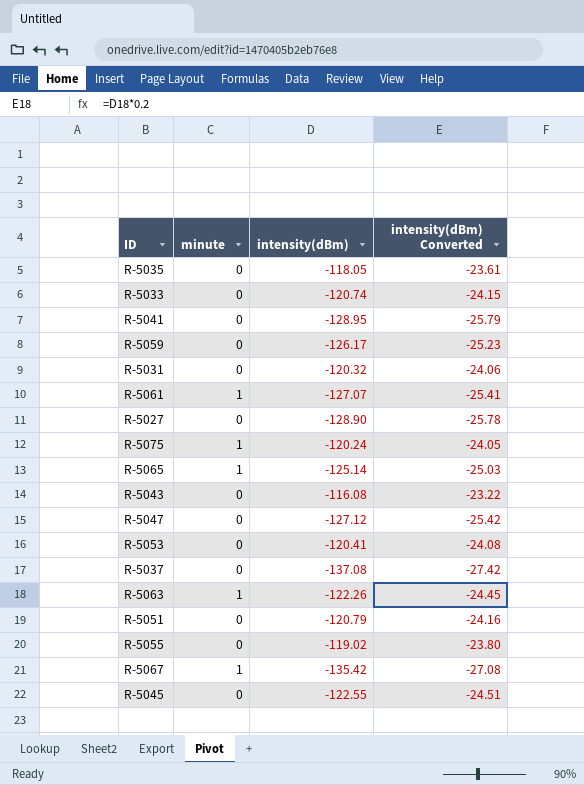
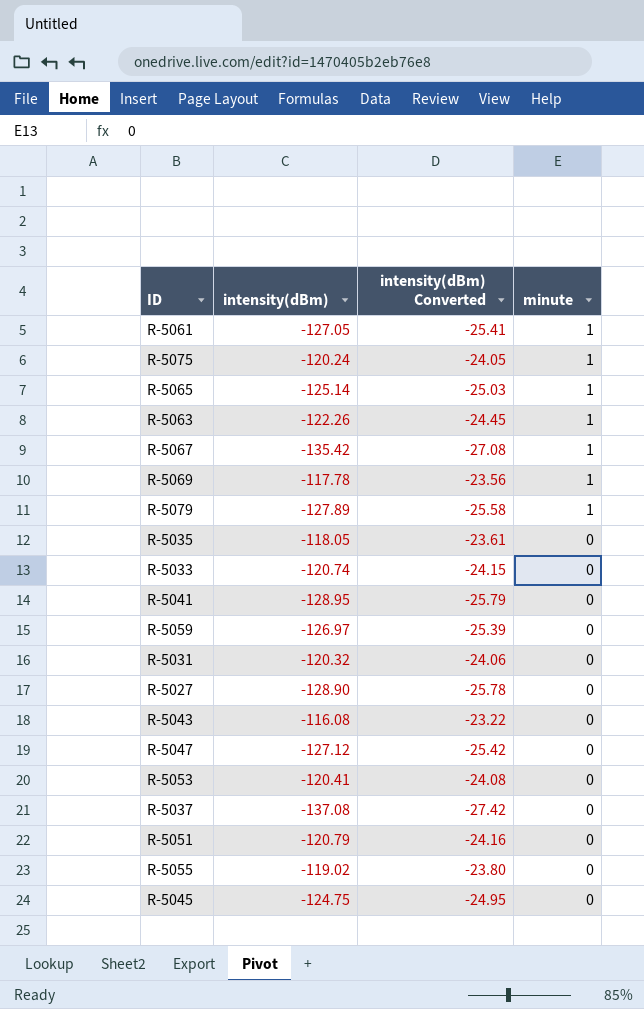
row order: none -> minute descending
column minute | position: 2 -> 4
R-5061 | intensity(dBm): -127.07 -> -127.05
row R-5069: none -> -117.78 | -23.56 | 1
row R-5079: none -> -127.89 | -25.58 | 1
R-5059 | intensity(dBm): -126.17 -> -126.97
R-5059 | intensity(dBm) Converted: -25.23 -> -25.39
R-5045 | intensity(dBm): -122.55 -> -124.75
R-5045 | intensity(dBm) Converted: -24.51 -> -24.95

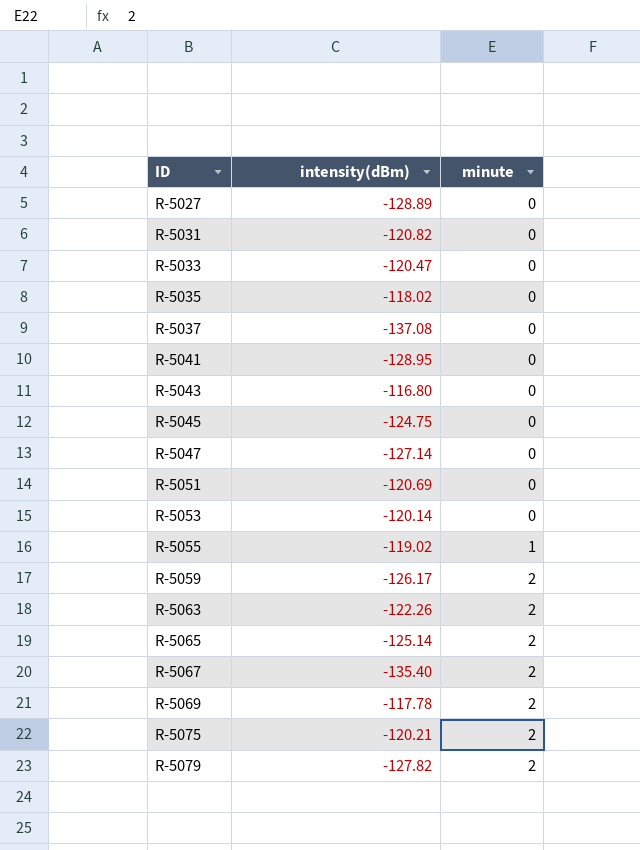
row order: minute descending -> ID ascending
column intensity(dBm) Converted | formula: [intensity(dBm)] * 0.2 -> none
row R-5061: -127.05 | -25.41 | 1 -> none
R-5027 | intensity(dBm): -128.90 -> -128.89
R-5031 | intensity(dBm): -120.32 -> -120.82
R-5033 | intensity(dBm): -120.74 -> -120.47
R-5035 | intensity(dBm): -118.05 -> -118.02
R-5043 | intensity(dBm): -116.08 -> -116.80
R-5047 | intensity(dBm): -127.12 -> -127.14
R-5051 | intensity(dBm): -120.79 -> -120.69
R-5053 | intensity(dBm): -120.41 -> -120.14
R-5055 | minute: 0 -> 1
R-5059 | intensity(dBm): -126.97 -> -126.17
R-5059 | minute: 0 -> 2
R-5063 | minute: 1 -> 2
R-5065 | minute: 1 -> 2
R-5067 | intensity(dBm): -135.42 -> -135.40
R-5067 | minute: 1 -> 2
R-5069 | minute: 1 -> 2
R-5075 | intensity(dBm): -120.24 -> -120.21
R-5075 | minute: 1 -> 2
R-5079 | intensity(dBm): -127.89 -> -127.82
R-5079 | minute: 1 -> 2

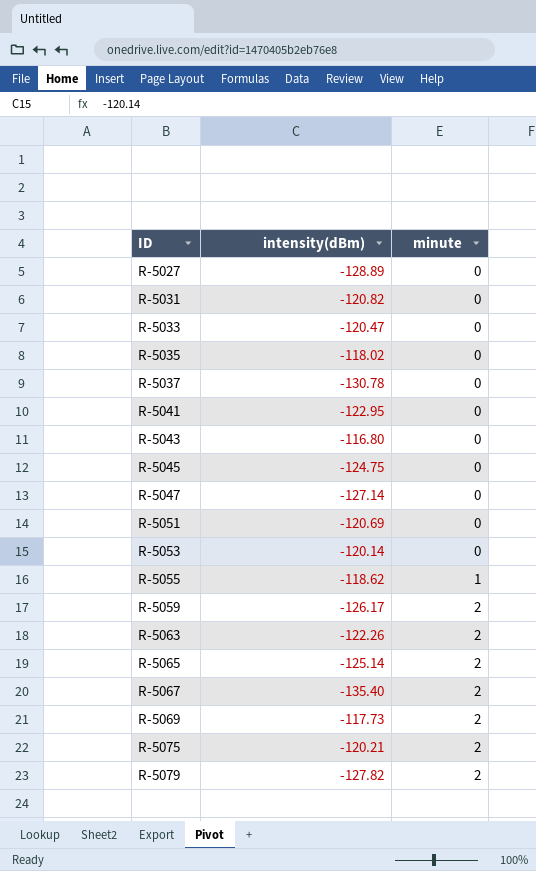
R-5037 | intensity(dBm): -137.08 -> -130.78
R-5041 | intensity(dBm): -128.95 -> -122.95
R-5055 | intensity(dBm): -119.02 -> -118.62
R-5069 | intensity(dBm): -117.78 -> -117.73

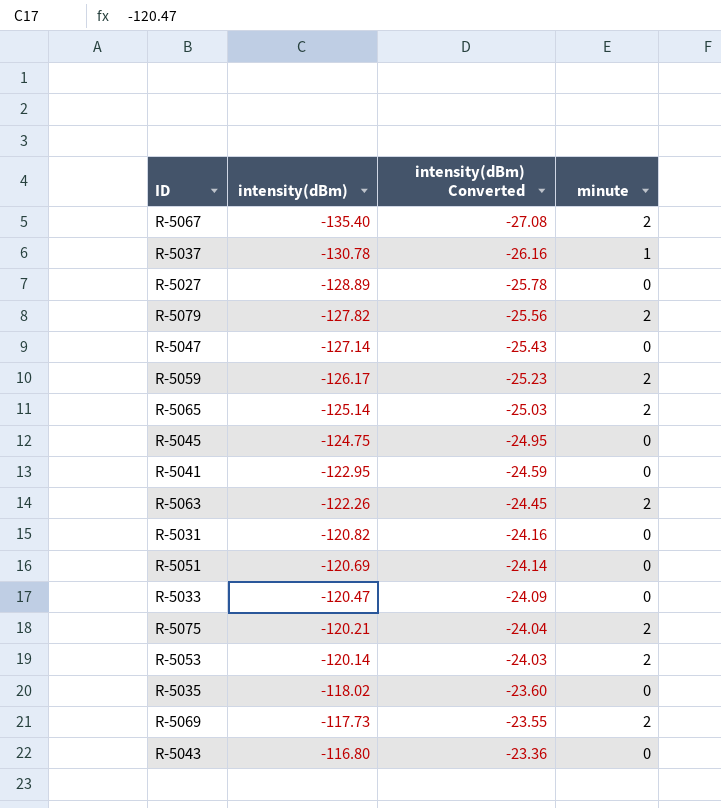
row order: ID ascending -> intensity(dBm) ascending
column intensity(dBm) Converted | formula: none -> [intensity(dBm)] * 0.2
row R-5055: -118.62 | 1 -> none
R-5037 | minute: 0 -> 1
R-5053 | minute: 0 -> 2

